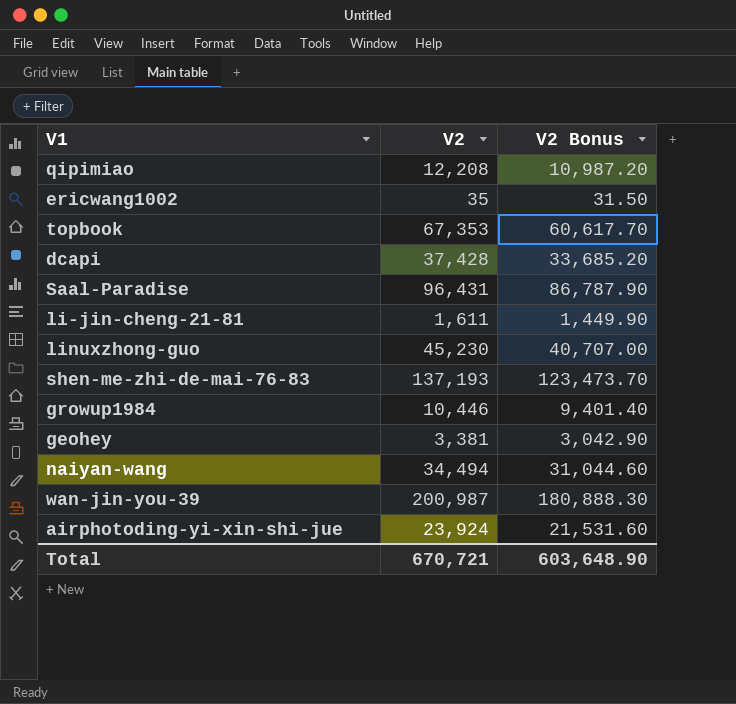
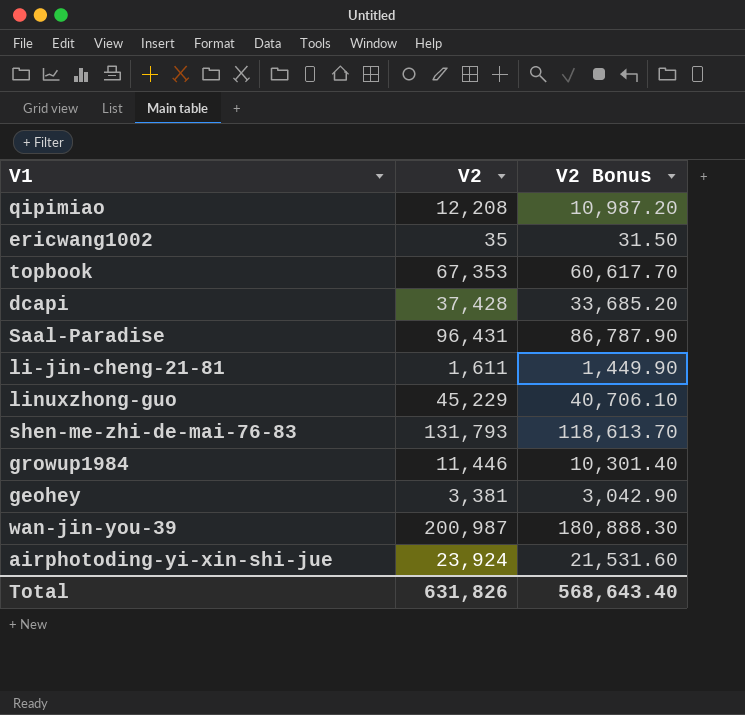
row naiyan-wang: 34,494 | 31,044.60 -> none
linuxzhong-guo | V2: 45,230 -> 45,229
linuxzhong-guo | V2 Bonus: 40,707.00 -> 40,706.10
shen-me-zhi-de-mai-76-83 | V2: 137,193 -> 131,793
shen-me-zhi-de-mai-76-83 | V2 Bonus: 123,473.70 -> 118,613.70
growup1984 | V2: 10,446 -> 11,446
growup1984 | V2 Bonus: 9,401.40 -> 10,301.40
Total | V2: 670,721 -> 631,826
Total | V2 Bonus: 603,648.90 -> 568,643.40

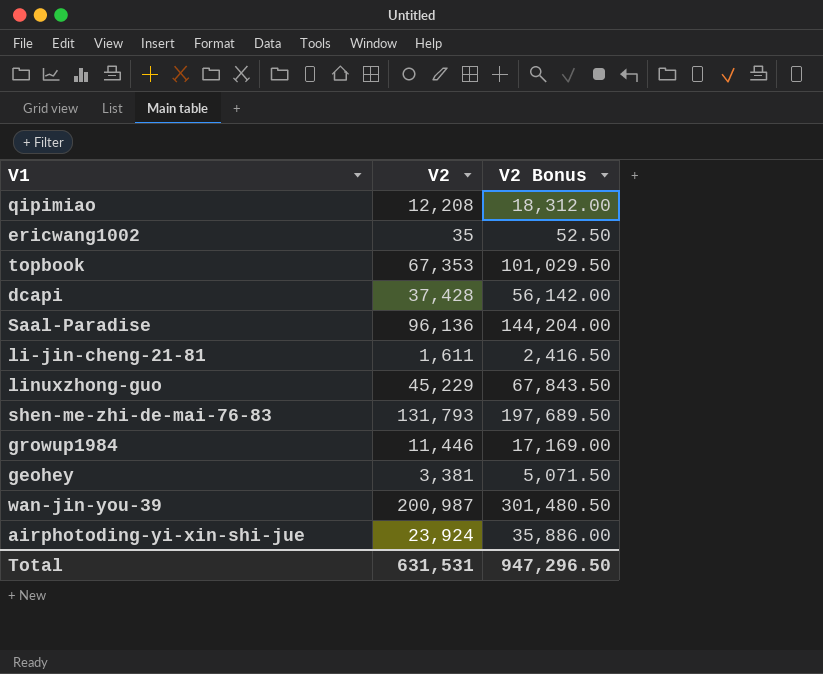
column V2 Bonus | formula: [V2] * 0.9 -> [V2] * 1.5
Saal-Paradise | V2: 96,431 -> 96,136
Total | V2: 631,826 -> 631,531
Total | V2 Bonus: 568,643.40 -> 947,296.50

